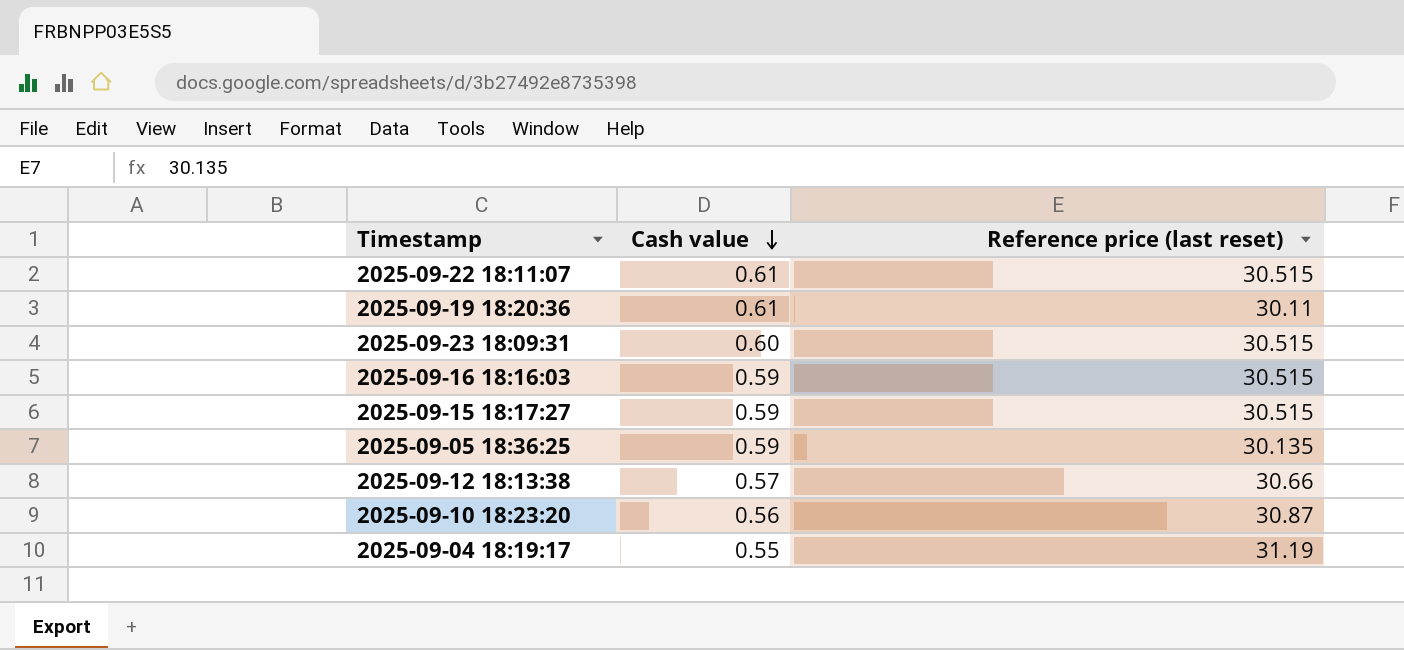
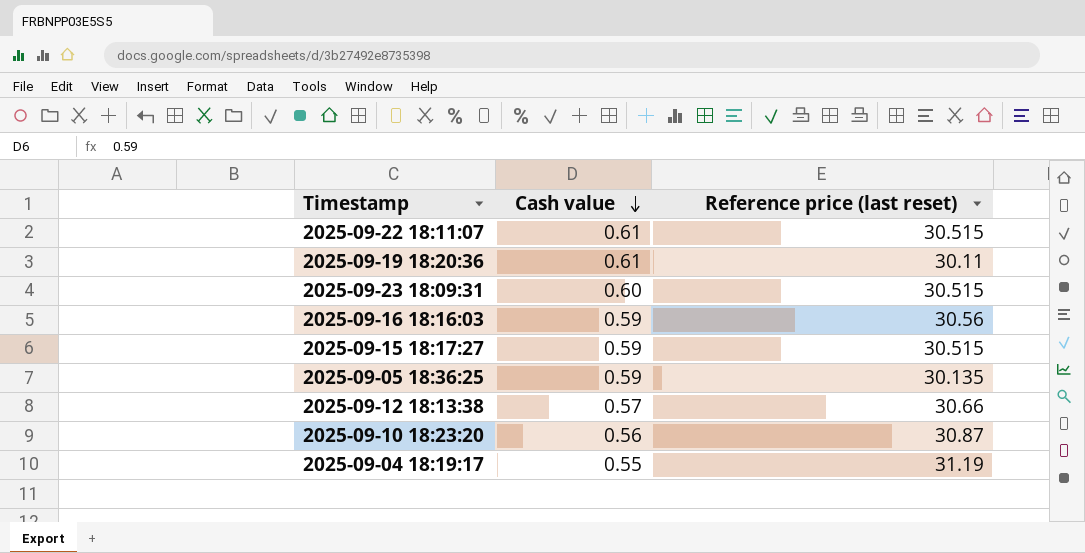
2025-09-16 18:16:03 | Reference price (last reset): 30.515 -> 30.56

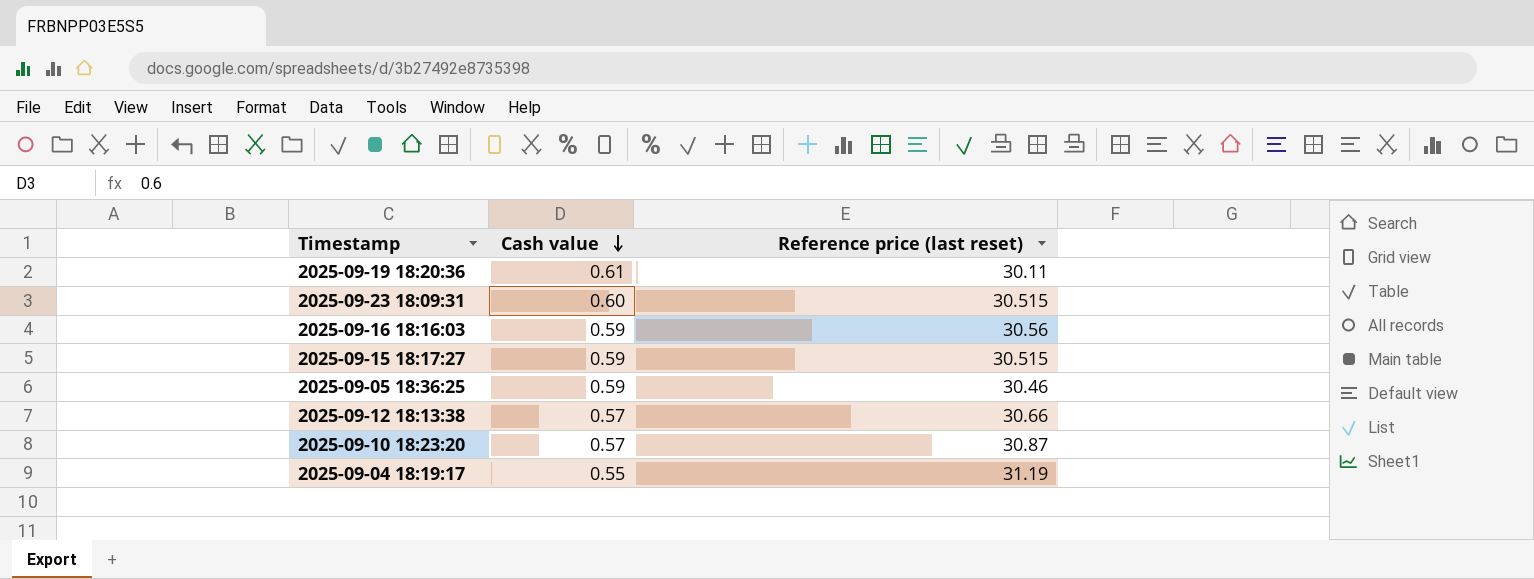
row 2025-09-22 18:11:07: 0.61 | 30.515 -> none
2025-09-05 18:36:25 | Reference price (last reset): 30.135 -> 30.46
2025-09-10 18:23:20 | Cash value: 0.56 -> 0.57

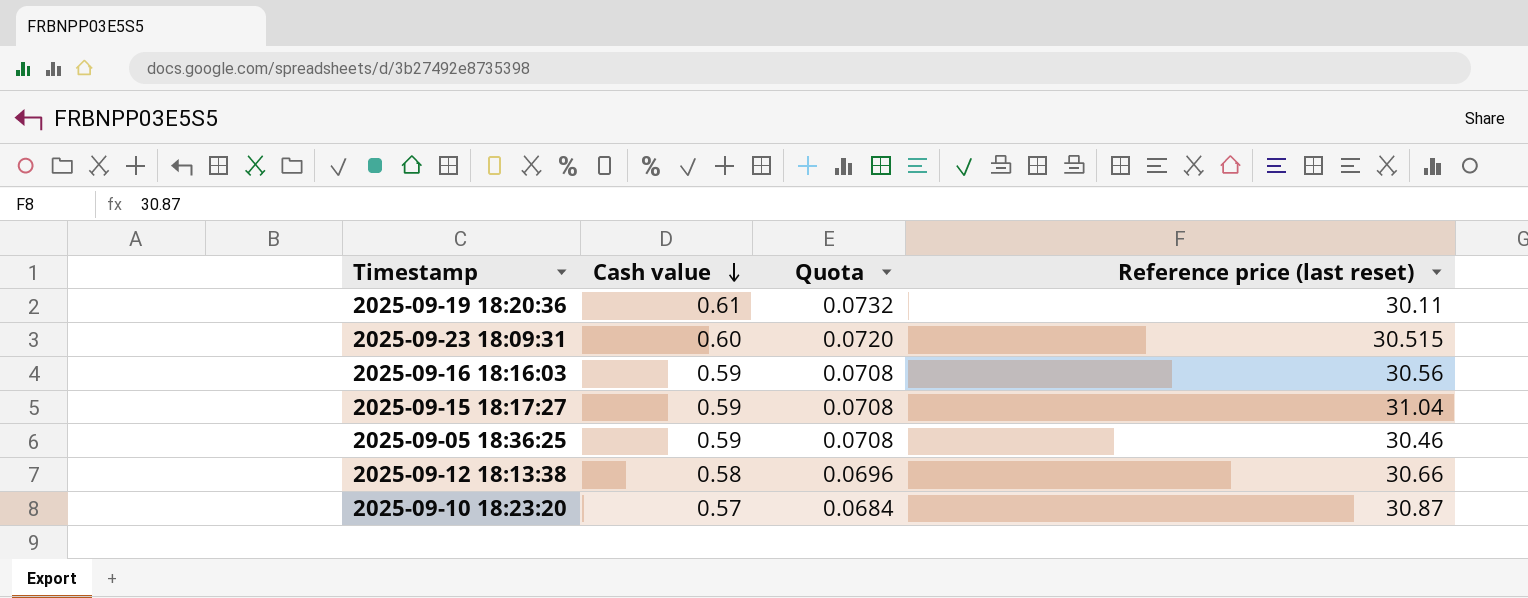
column Quota | formula: none -> [Cash value] * 0.12
row 2025-09-04 18:19:17: 0.55 | 31.19 -> none
2025-09-15 18:17:27 | Reference price (last reset): 30.515 -> 31.04
2025-09-12 18:13:38 | Cash value: 0.57 -> 0.58

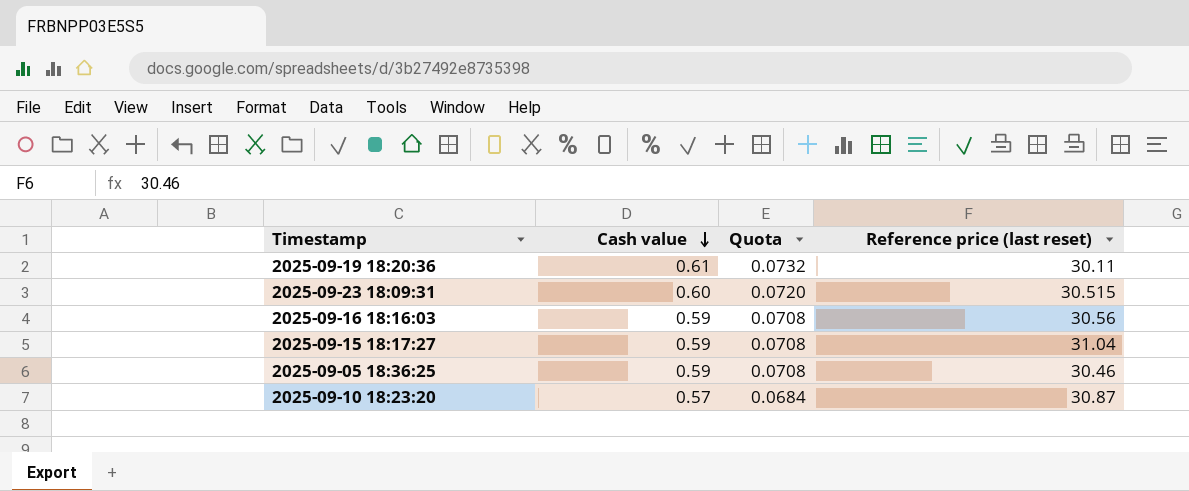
row 2025-09-12 18:13:38: 0.58 | 0.0696 | 30.66 -> none

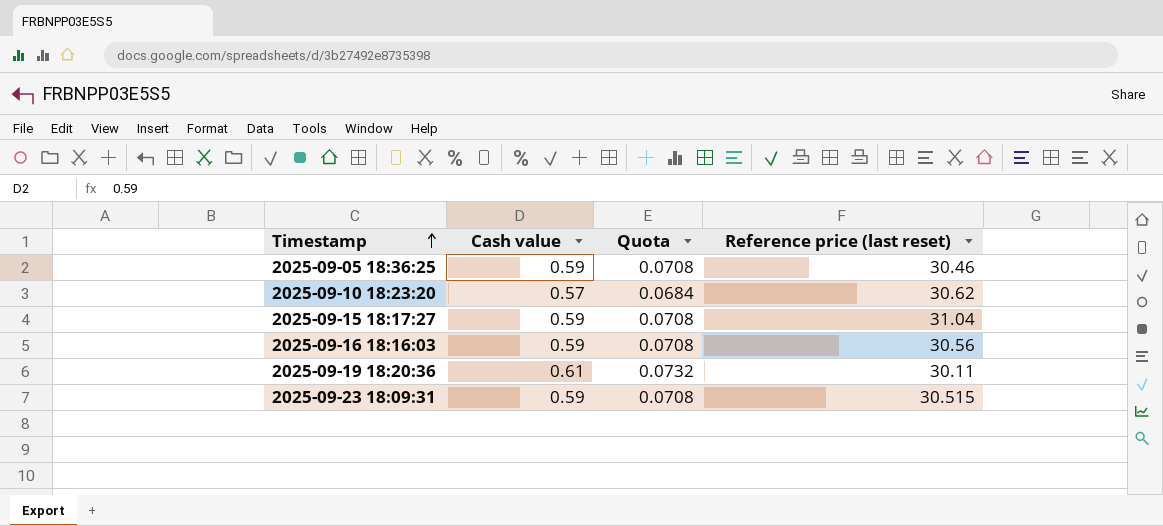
row order: Cash value descending -> Timestamp ascending
2025-09-10 18:23:20 | Reference price (last reset): 30.87 -> 30.62
2025-09-23 18:09:31 | Cash value: 0.60 -> 0.59
2025-09-23 18:09:31 | Quota: 0.0720 -> 0.0708

